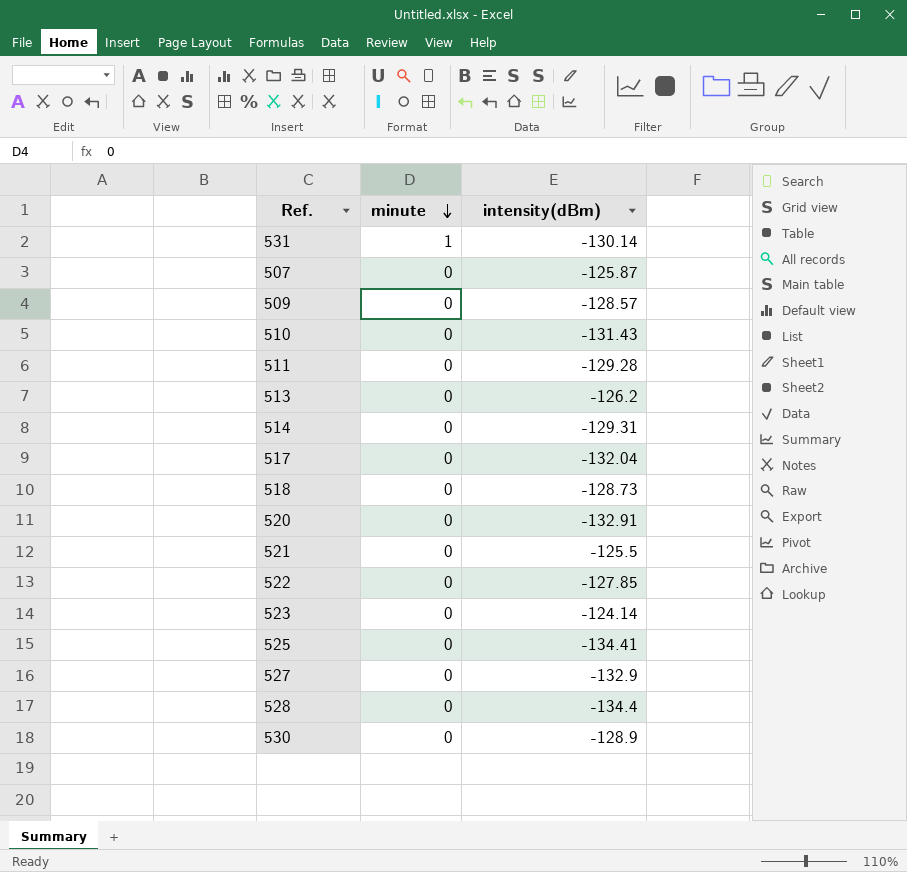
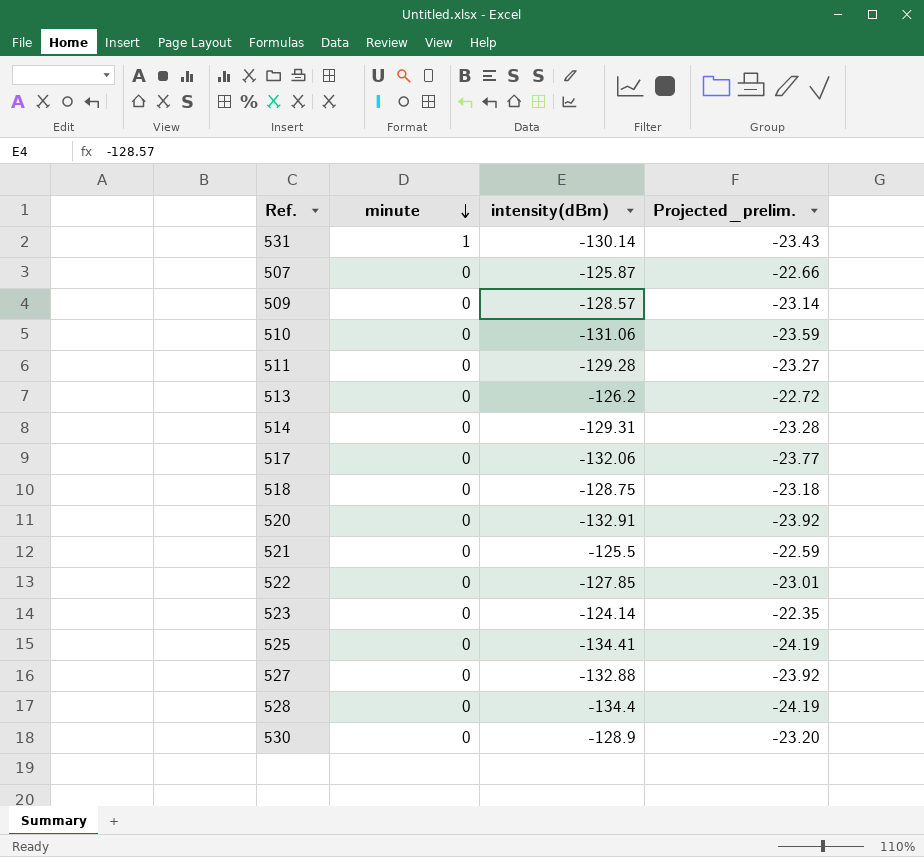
column Projected_prelim. | formula: none -> [intensity(dBm)] * 0.18
510 | intensity(dBm): -131.43 -> -131.06
517 | intensity(dBm): -132.04 -> -132.06
518 | intensity(dBm): -128.73 -> -128.75
527 | intensity(dBm): -132.9 -> -132.88

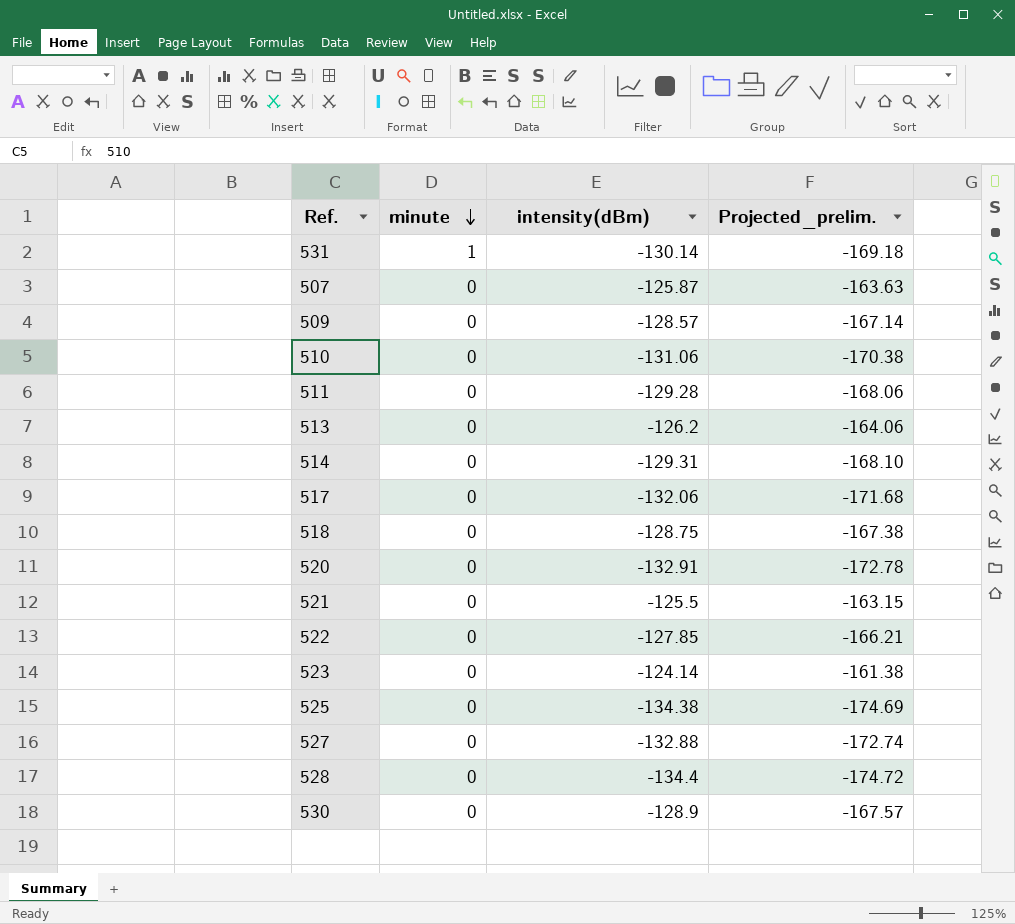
column Projected_prelim. | formula: [intensity(dBm)] * 0.18 -> [intensity(dBm)] * 1.3
525 | intensity(dBm): -134.41 -> -134.38

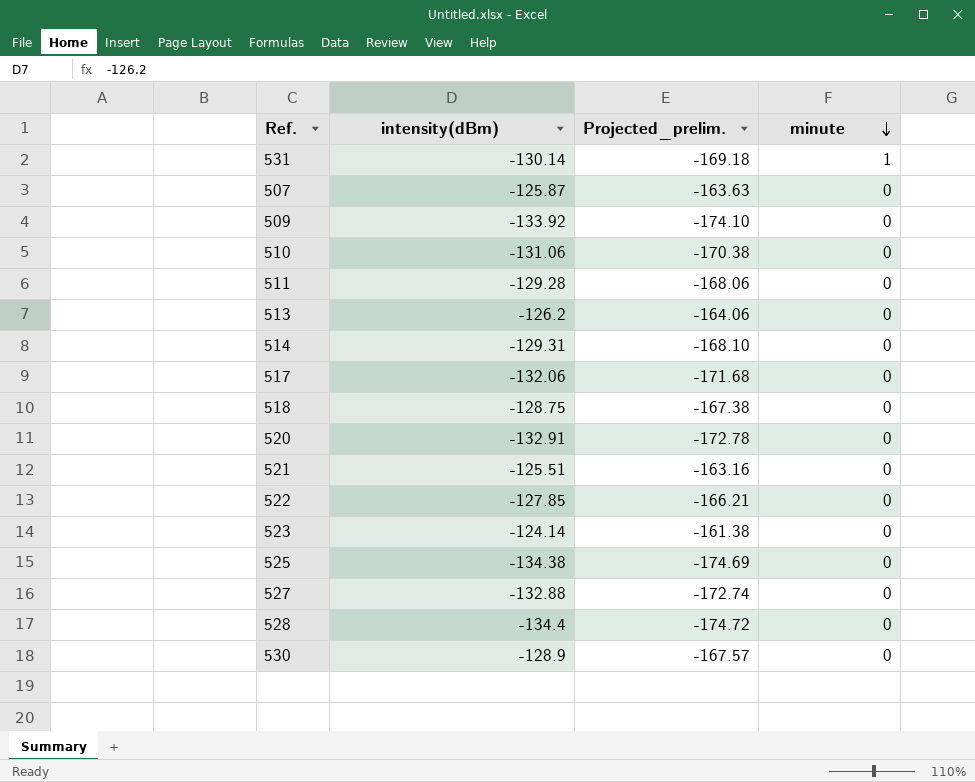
column minute | position: 2 -> 4
509 | intensity(dBm): -128.57 -> -133.92
509 | Projected_prelim.: -167.14 -> -174.10
521 | intensity(dBm): -125.5 -> -125.51
521 | Projected_prelim.: -163.15 -> -163.16

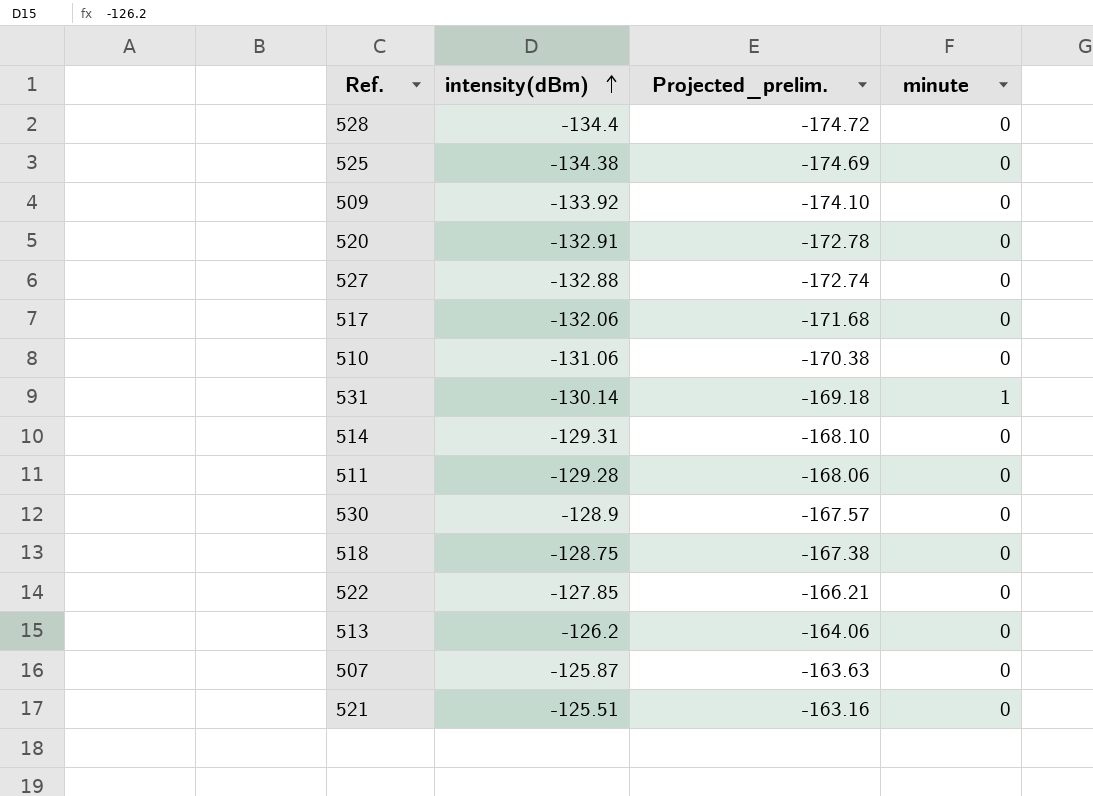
row order: minute descending -> intensity(dBm) ascending
row 523: -124.14 | -161.38 | 0 -> none

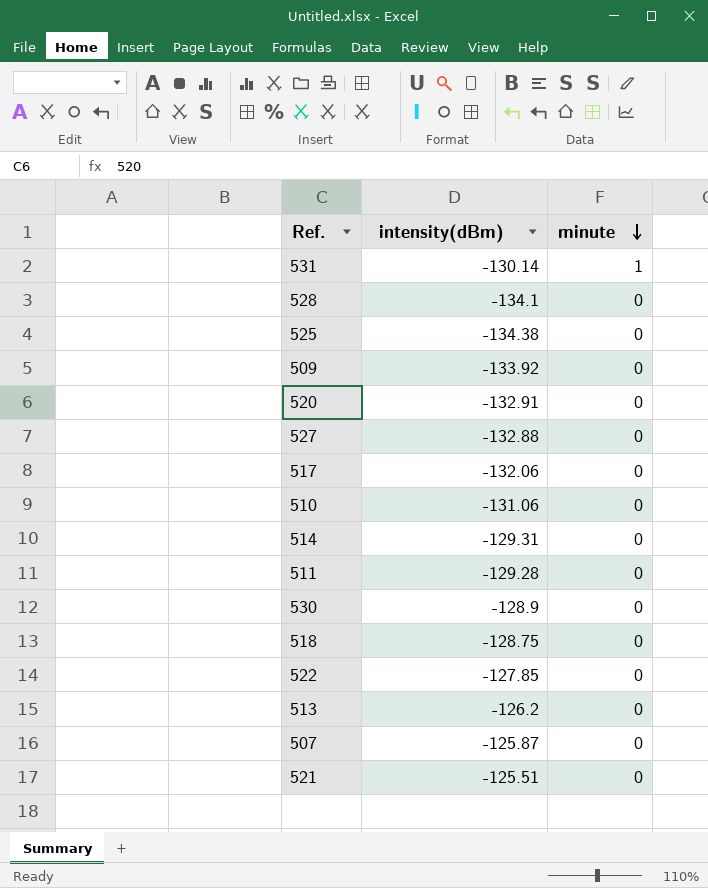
row order: intensity(dBm) ascending -> minute descending
column Projected_prelim. | formula: [intensity(dBm)] * 1.3 -> none
528 | intensity(dBm): -134.4 -> -134.1

